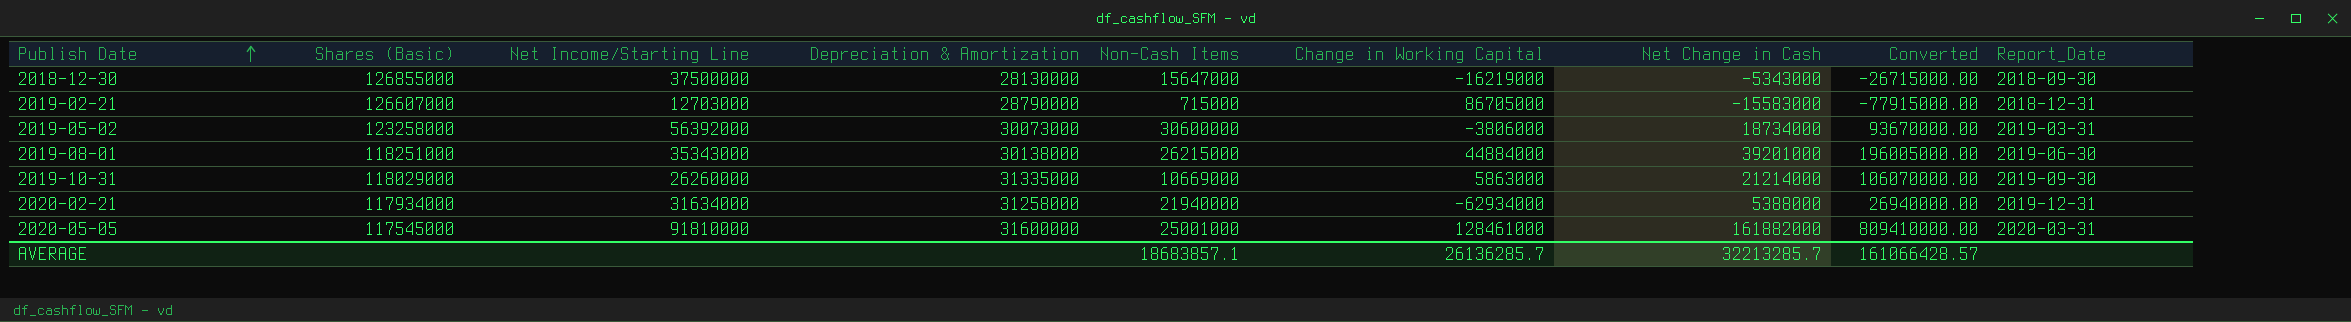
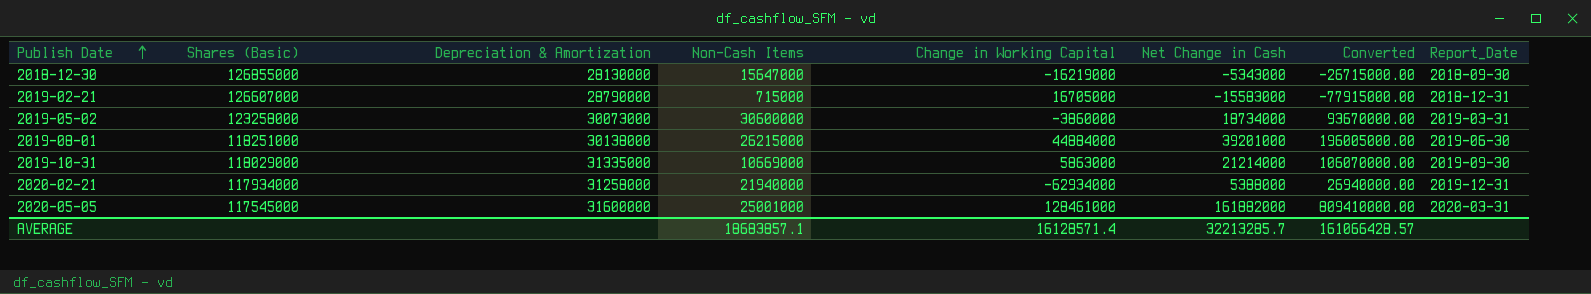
column Net Income/Starting Line | position: 3 -> none
2019-02-21 | Change in Working Capital: 86705000 -> 16705000
2019-05-02 | Change in Working Capital: -3806000 -> -3860000
AVERAGE | Change in Working Capital: 26136285.7 -> 16128571.4

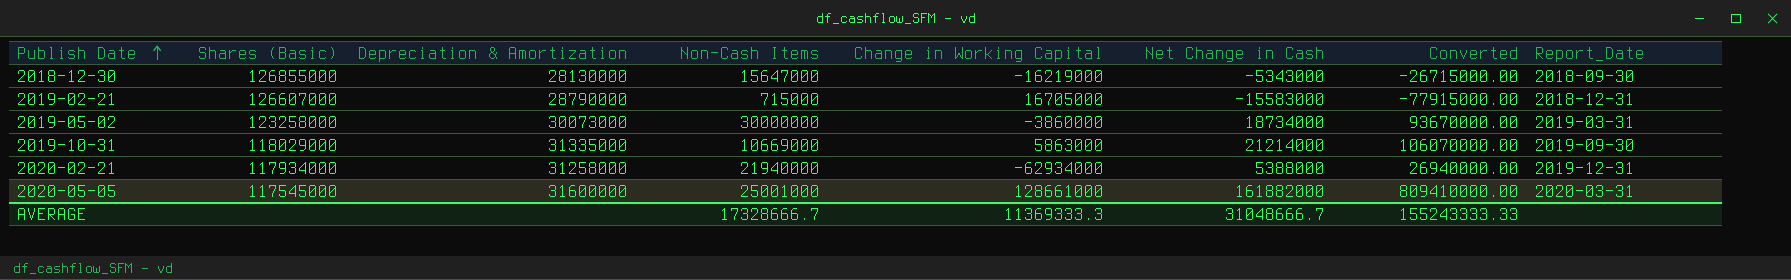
row 2019-08-01: 118251000 | 30138000 | 26215000 | 44884000 | 39201000 | 196005000.00 | 2019-06-30 -> none
2019-05-02 | Non-Cash Items: 30600000 -> 30000000
2020-05-05 | Change in Working Capital: 128461000 -> 128661000
AVERAGE | Non-Cash Items: 18683857.1 -> 17328666.7
AVERAGE | Change in Working Capital: 16128571.4 -> 11369333.3
AVERAGE | Net Change in Cash: 32213285.7 -> 31048666.7
AVERAGE | Converted: 161066428.57 -> 155243333.33

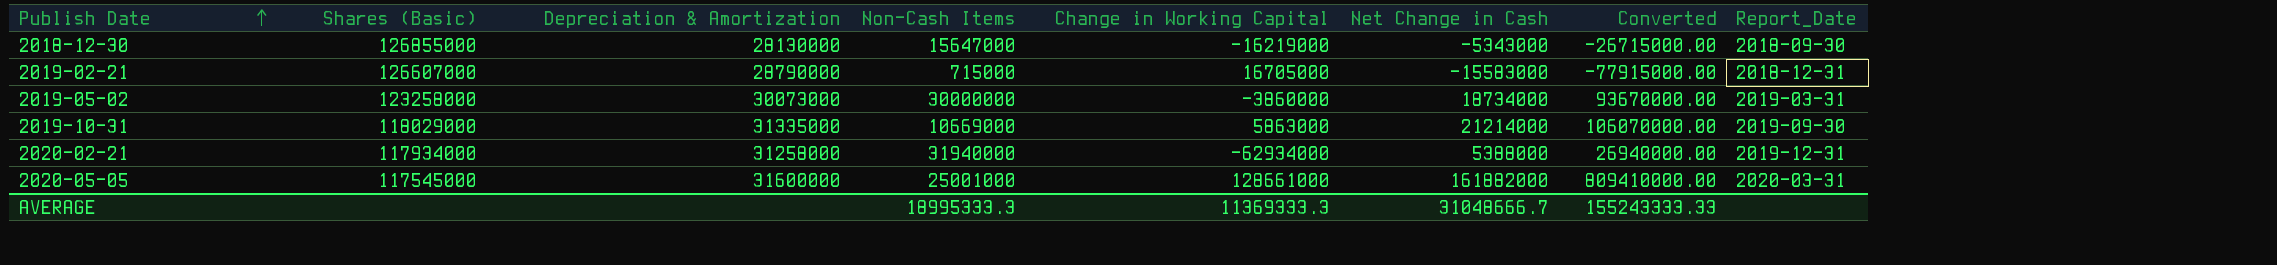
2020-02-21 | Non-Cash Items: 21940000 -> 31940000
AVERAGE | Non-Cash Items: 17328666.7 -> 18995333.3

